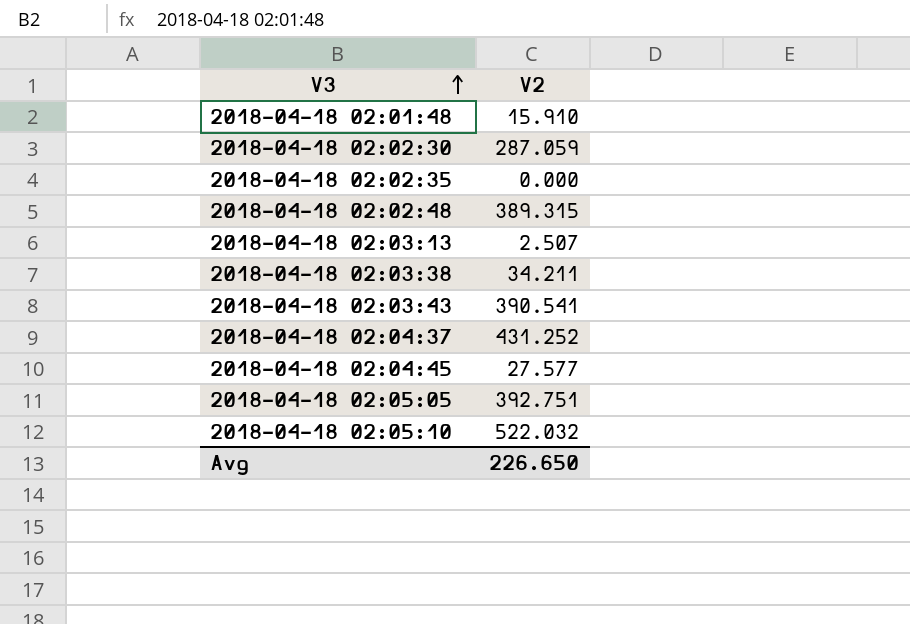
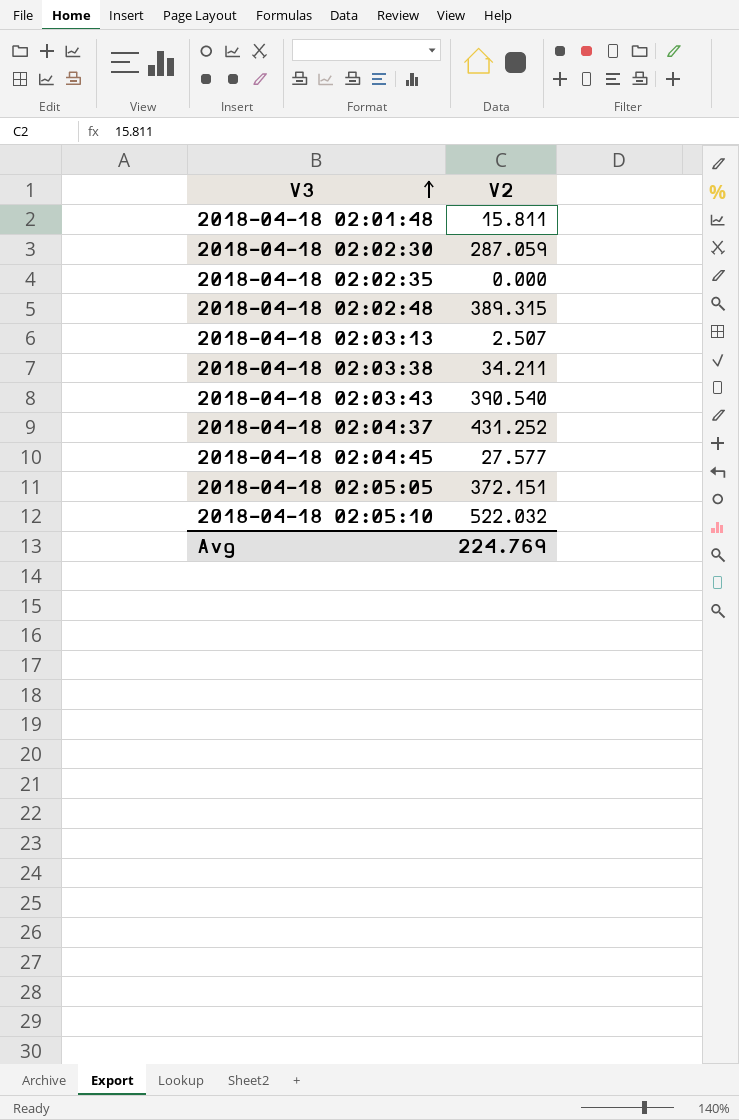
2018-04-18 02:01:48 | V2: 15.910 -> 15.811
2018-04-18 02:03:43 | V2: 390.541 -> 390.540
2018-04-18 02:05:05 | V2: 392.751 -> 372.151
Avg | V2: 226.650 -> 224.769

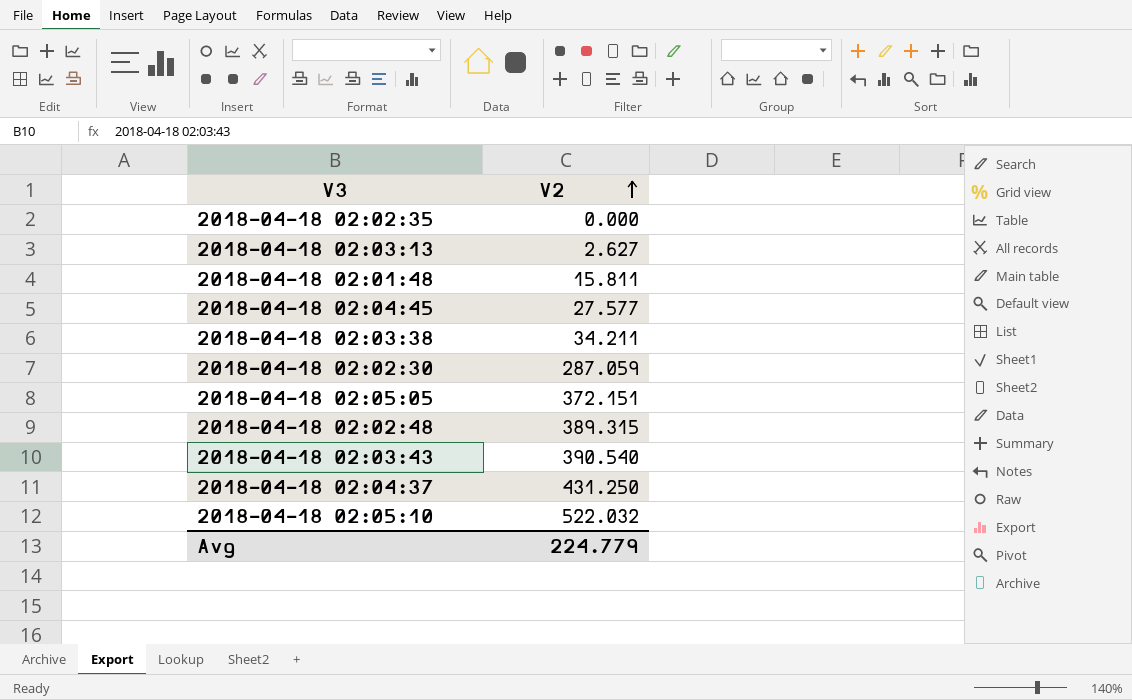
row order: V3 ascending -> V2 ascending
2018-04-18 02:03:13 | V2: 2.507 -> 2.627
2018-04-18 02:04:37 | V2: 431.252 -> 431.250
Avg | V2: 224.769 -> 224.779

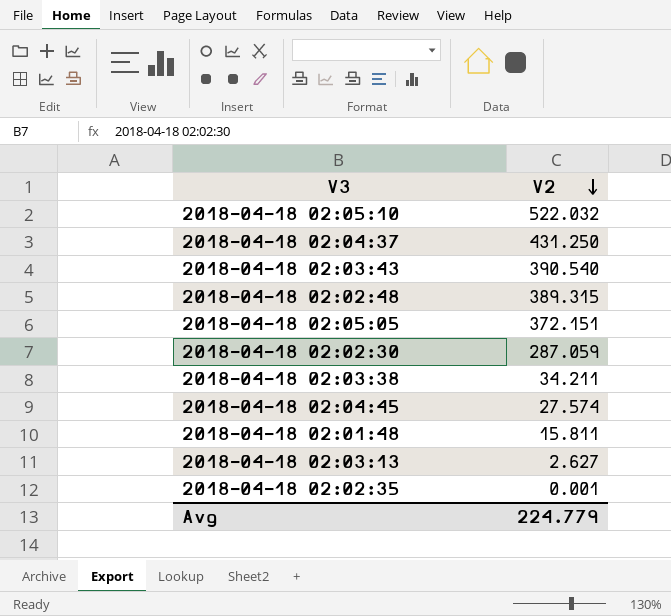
row order: V2 ascending -> V2 descending
2018-04-18 02:04:45 | V2: 27.577 -> 27.574
2018-04-18 02:02:35 | V2: 0.000 -> 0.001

